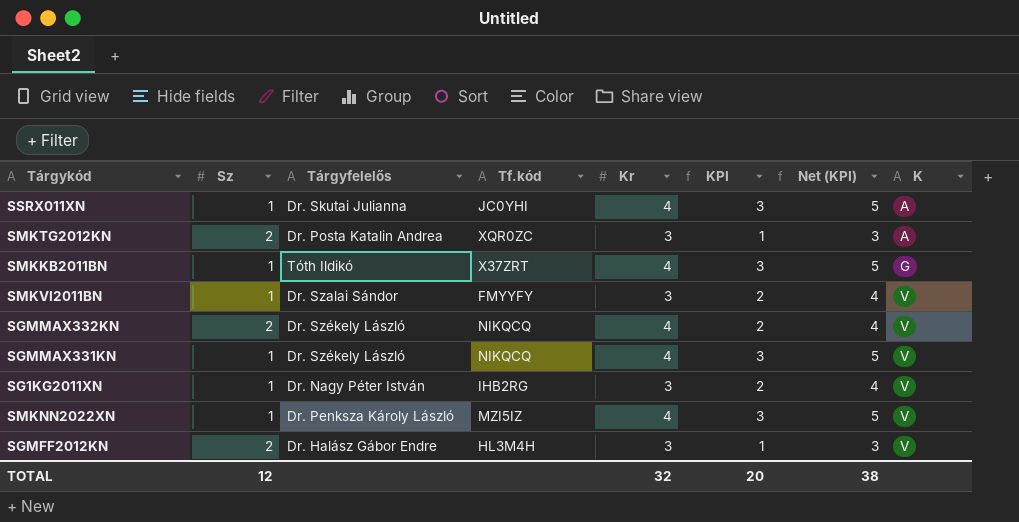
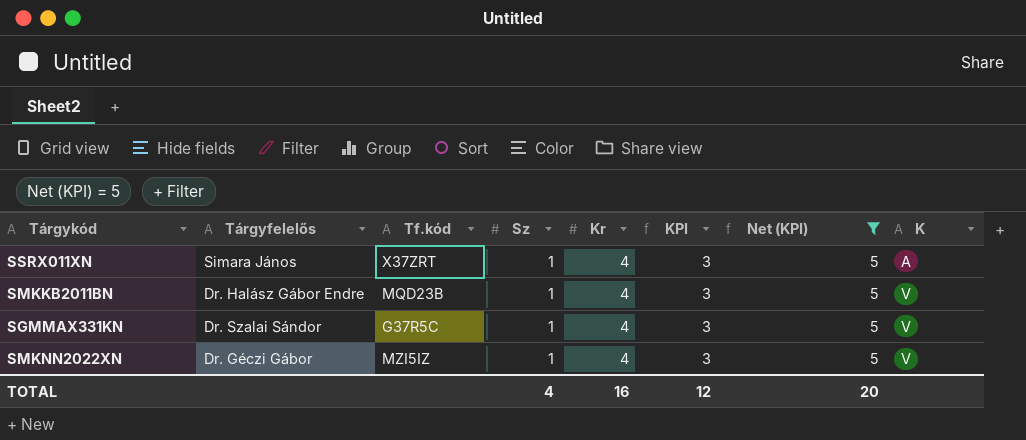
filter: none -> Net (KPI) = 5
column Sz | position: 2 -> 4
SSRX011XN | Tárgyfelelős: Dr. Skutai Julianna -> Simara János
SSRX011XN | Tf.kód: JC0YHI -> X37ZRT
SMKKB2011BN | Tárgyfelelős: Tóth Ildikó -> Dr. Halász Gábor Endre
SMKKB2011BN | Tf.kód: X37ZRT -> MQD23B
SMKKB2011BN | K: G -> V
SGMMAX331KN | Tárgyfelelős: Dr. Székely László -> Dr. Szalai Sándor
SGMMAX331KN | Tf.kód: NIKQCQ -> G37R5C
SMKNN2022XN | Tárgyfelelős: Dr. Penksza Károly László -> Dr. Géczi Gábor
TOTAL | Sz: 12 -> 4
TOTAL | Kr: 32 -> 16
TOTAL | KPI: 20 -> 12
TOTAL | Net (KPI): 38 -> 20

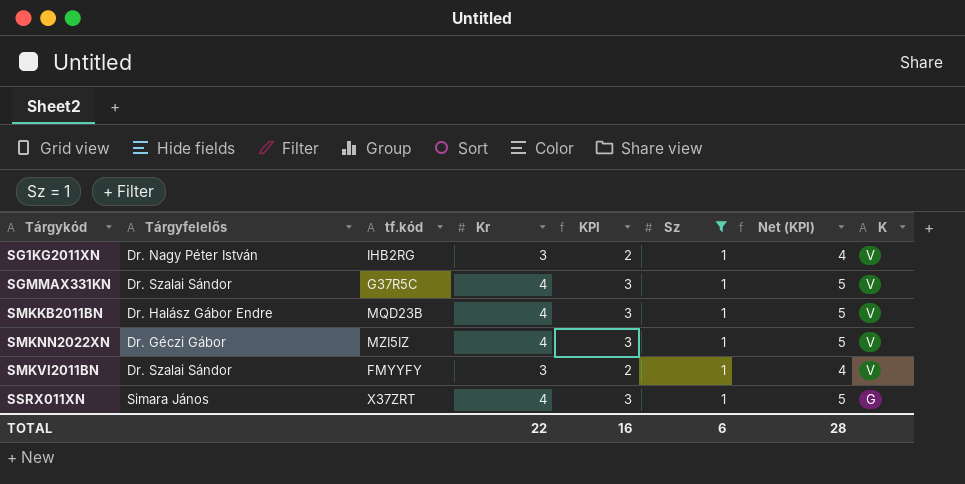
filter: Net (KPI) = 5 -> Sz = 1
row order: K ascending -> Tárgykód ascending
column name: Tf.kód -> tf.kód
column Sz | position: 4 -> 6
SSRX011XN | K: A -> G
TOTAL | Kr: 16 -> 22
TOTAL | KPI: 12 -> 16
TOTAL | Sz: 4 -> 6
TOTAL | Net (KPI): 20 -> 28

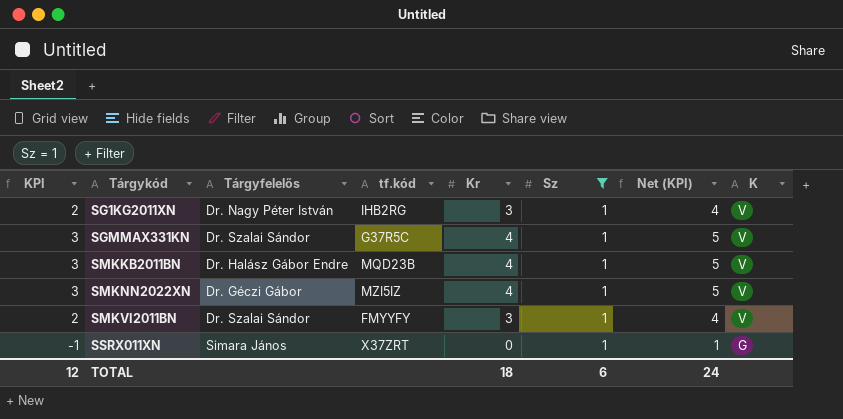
column KPI | position: 5 -> 1
SSRX011XN | KPI: 3 -> -1
SSRX011XN | Kr: 4 -> 0
SSRX011XN | Net (KPI): 5 -> 1
TOTAL | KPI: 16 -> 12
TOTAL | Kr: 22 -> 18
TOTAL | Net (KPI): 28 -> 24

